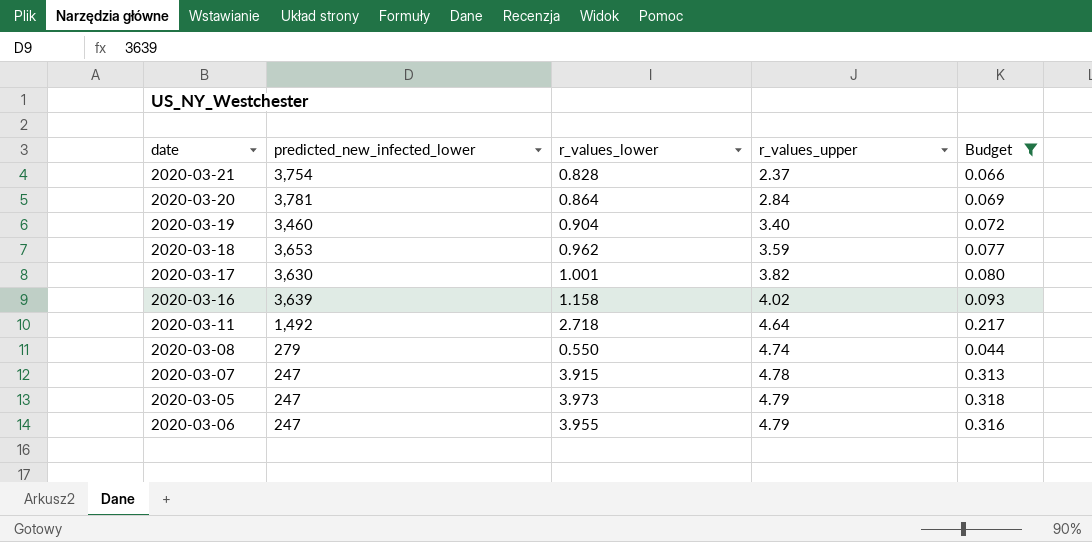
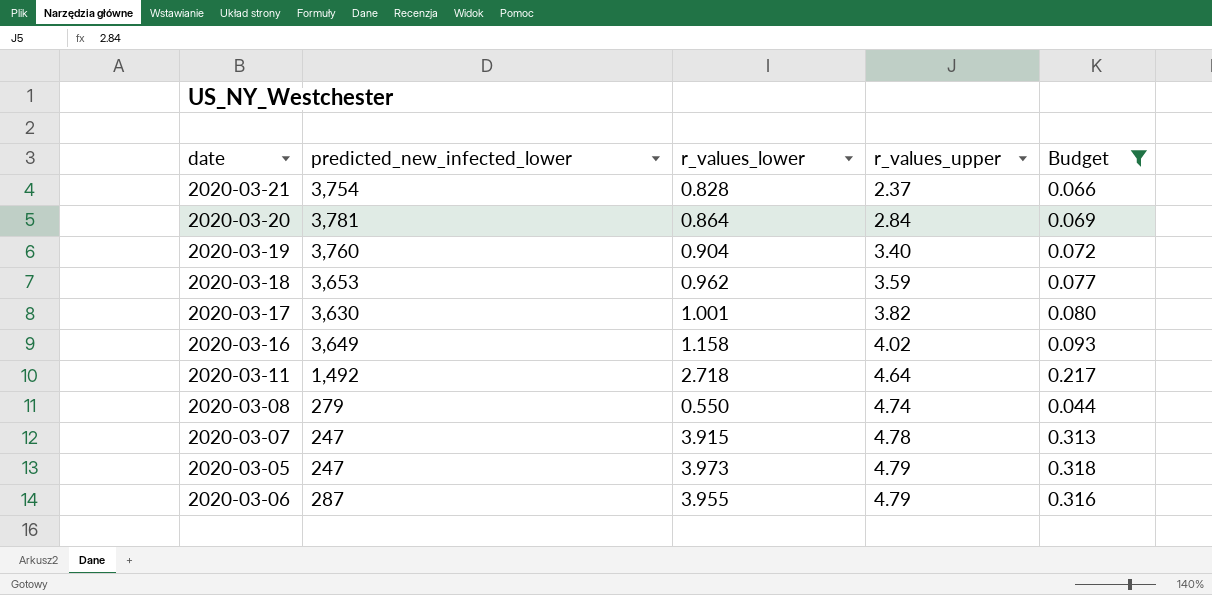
2020-03-19 | predicted_new_infected_lower: 3,460 -> 3,760
2020-03-16 | predicted_new_infected_lower: 3,639 -> 3,649
2020-03-06 | predicted_new_infected_lower: 247 -> 287

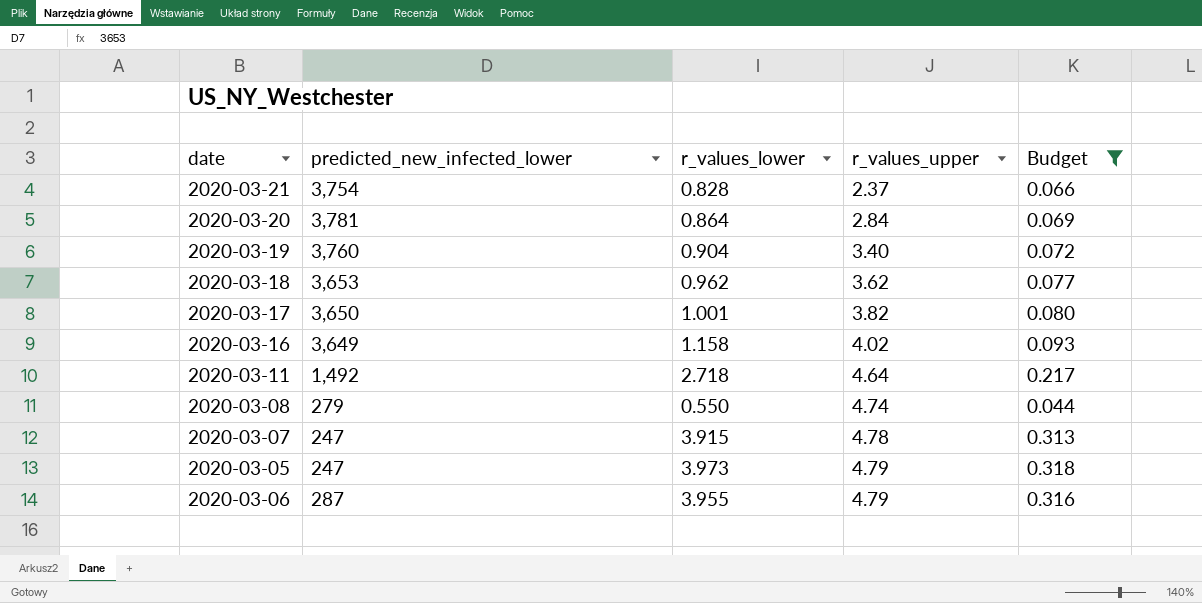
2020-03-18 | r_values_upper: 3.59 -> 3.62
2020-03-17 | predicted_new_infected_lower: 3,630 -> 3,650

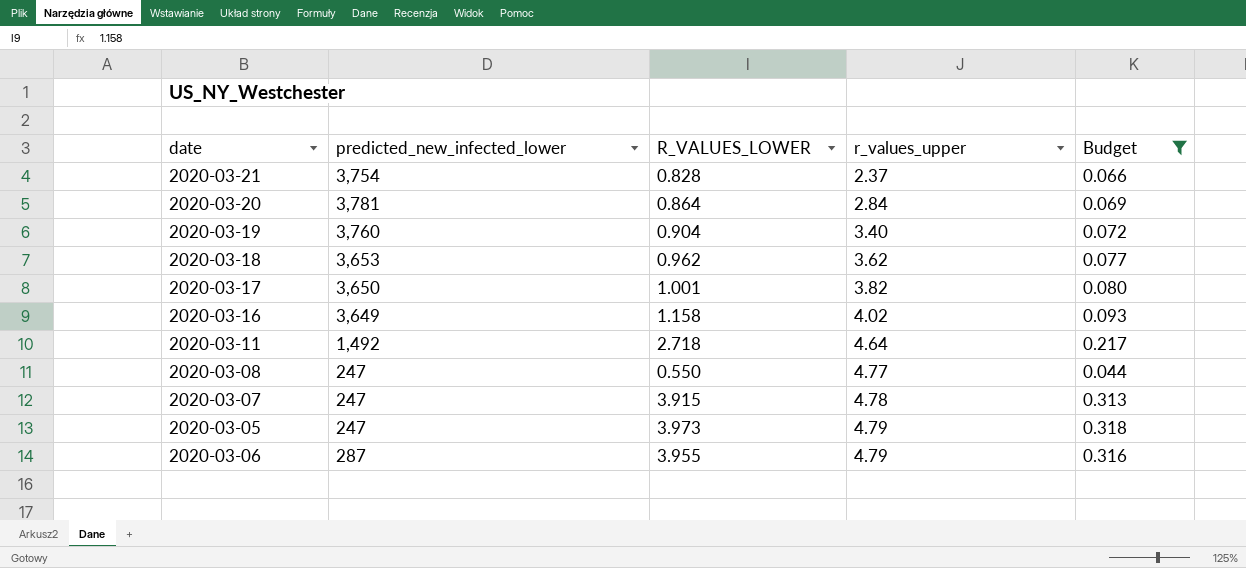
column name: r_values_lower -> R_VALUES_LOWER
2020-03-08 | predicted_new_infected_lower: 279 -> 247
2020-03-08 | r_values_upper: 4.74 -> 4.77

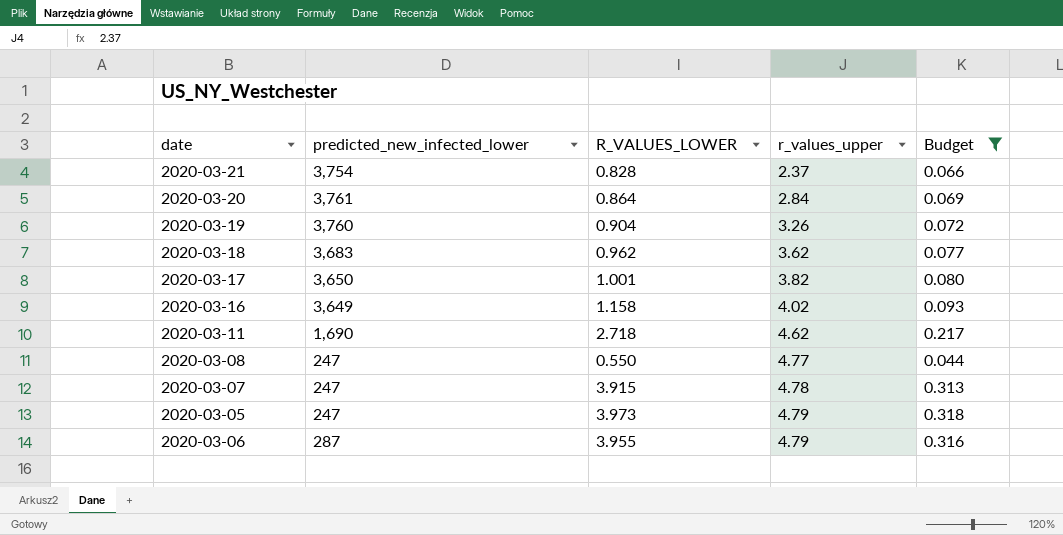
2020-03-20 | predicted_new_infected_lower: 3,781 -> 3,761
2020-03-19 | r_values_upper: 3.40 -> 3.26
2020-03-18 | predicted_new_infected_lower: 3,653 -> 3,683
2020-03-11 | predicted_new_infected_lower: 1,492 -> 1,690
2020-03-11 | r_values_upper: 4.64 -> 4.62

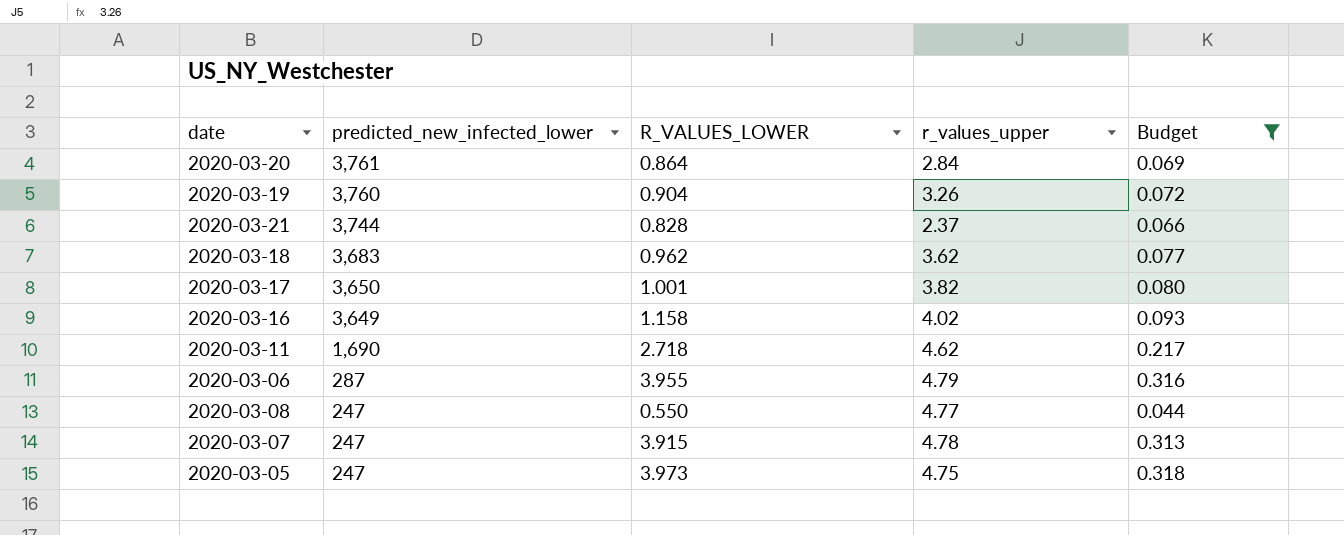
row order: r_values_upper ascending -> predicted_new_infected_lower descending
2020-03-21 | predicted_new_infected_lower: 3,754 -> 3,744
2020-03-05 | r_values_upper: 4.79 -> 4.75

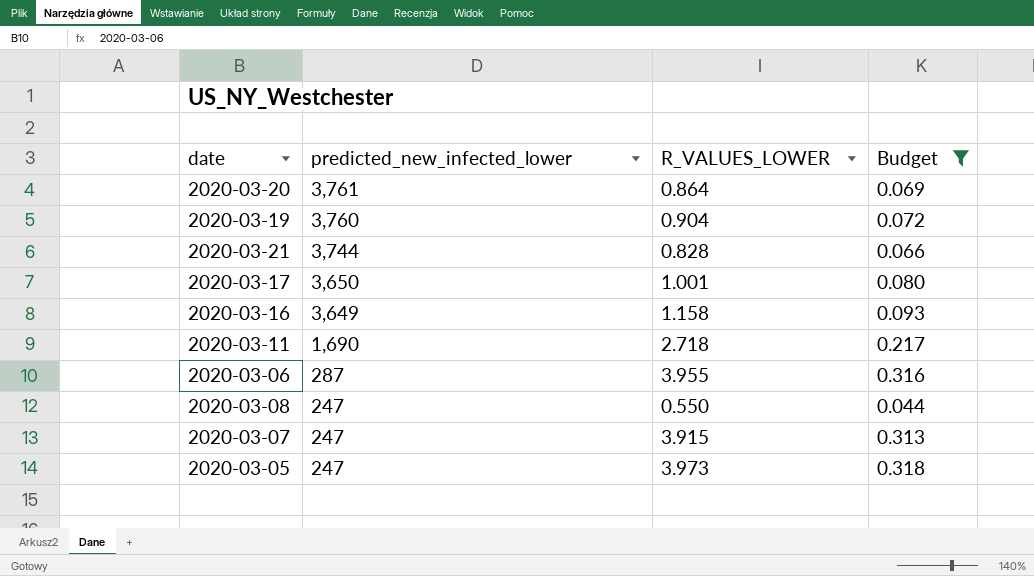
column r_values_upper | position: 4 -> none
row 2020-03-18: 3,683 | 0.962 | 3.62 | 0.077 -> none

